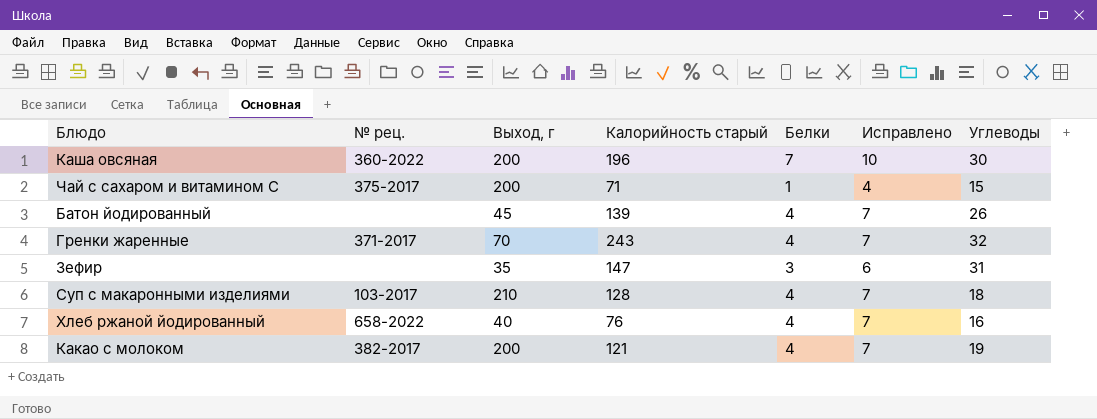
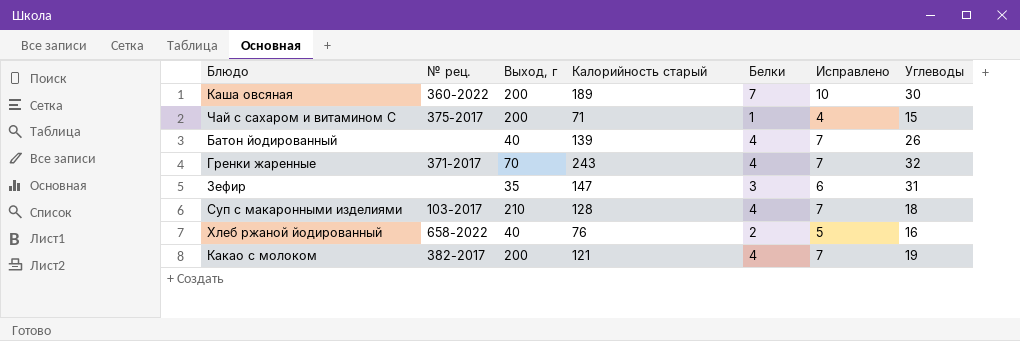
Каша овсяная | Калорийность старый: 196 -> 189
Батон йодированный | Выход, г: 45 -> 40
Хлеб ржаной йодированный | Белки: 4 -> 2
Хлеб ржаной йодированный | Исправлено: 7 -> 5

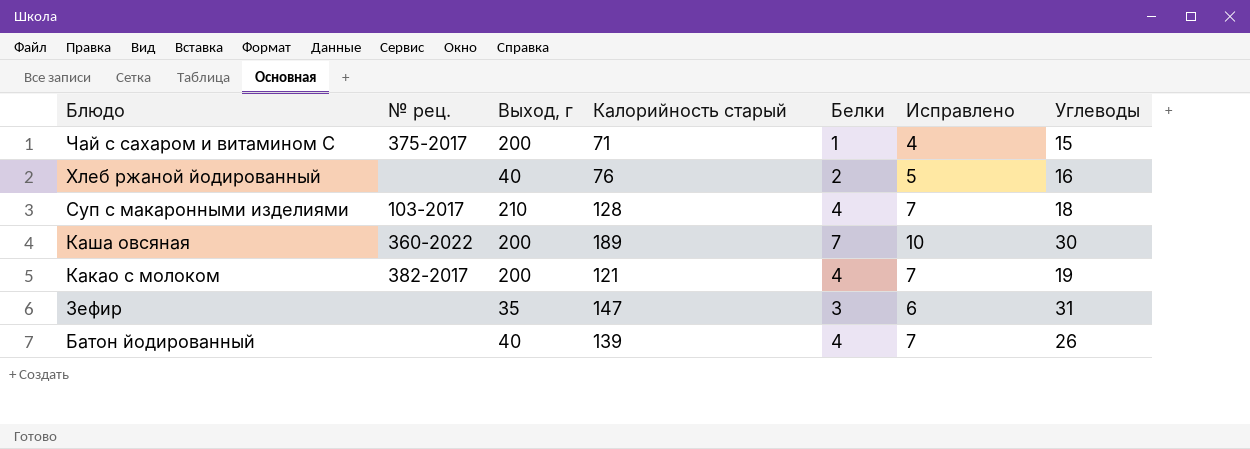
row order: none -> Блюдо descending
row Гренки жаренные: 371-2017 | 70 | 243 | 4 | 7 | 32 -> none
Хлеб ржаной йодированный | № рец.: 658-2022 -> none

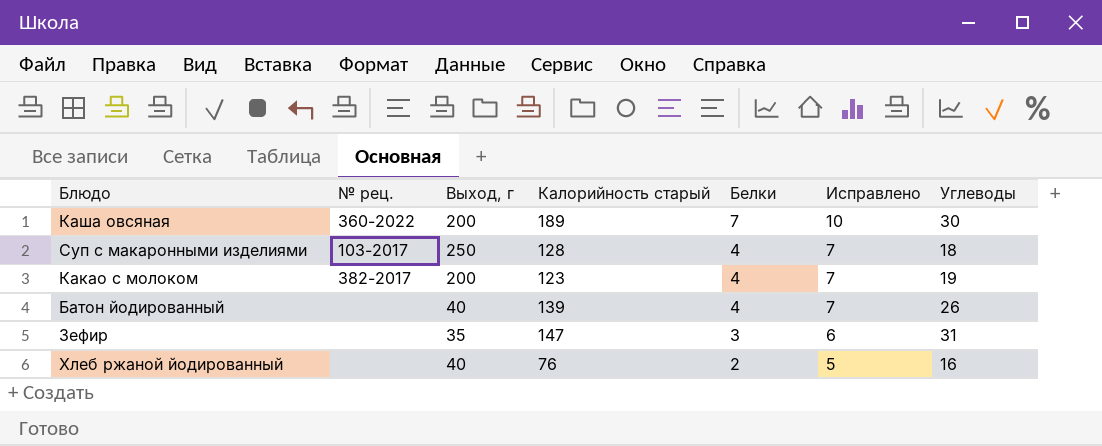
row order: Блюдо descending -> Белки descending
row Чай с сахаром и витамином С: 375-2017 | 200 | 71 | 1 | 4 | 15 -> none
Суп с макаронными изделиями | Выход, г: 210 -> 250
Какао с молоком | Калорийность старый: 121 -> 123

